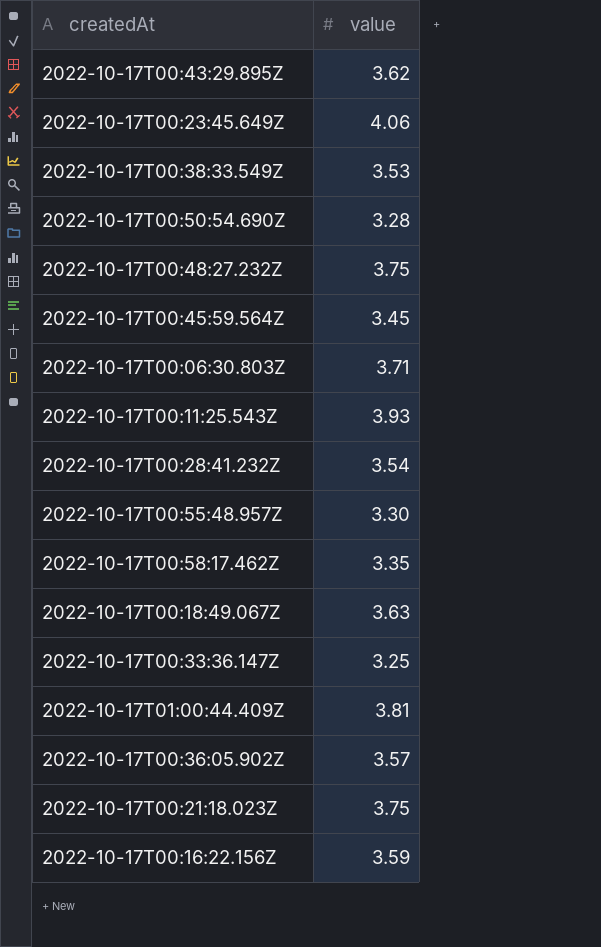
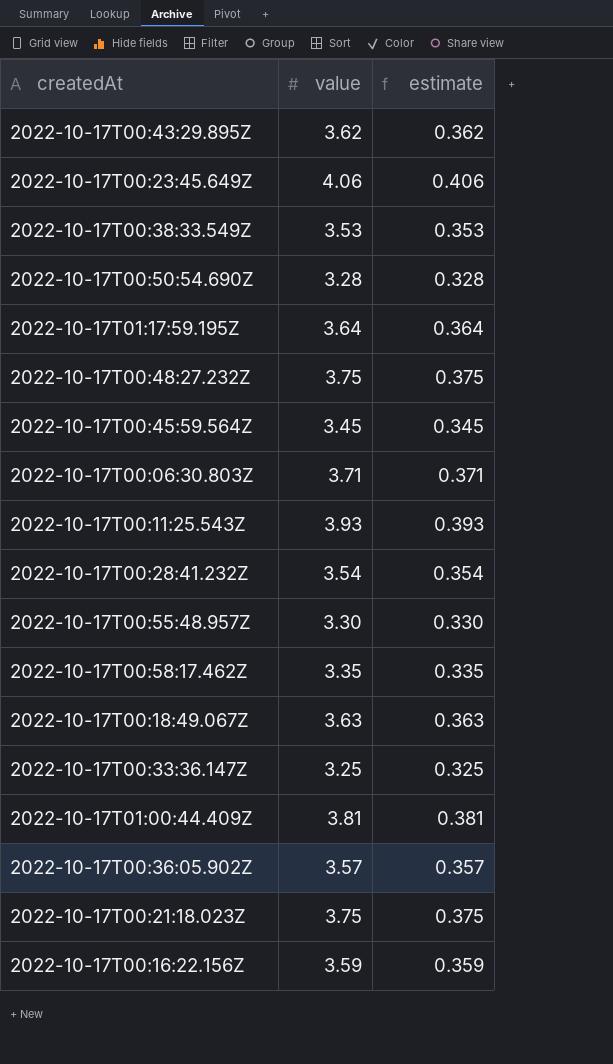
column estimate | formula: none -> [value] * 0.1
row 2022-10-17T01:17:59.195Z: none -> 3.64 | 0.364

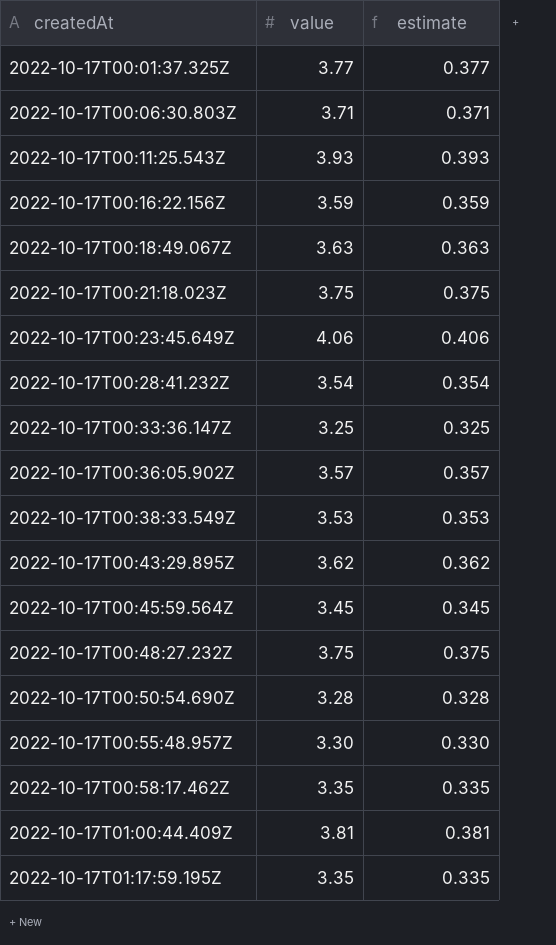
row order: none -> createdAt ascending
row 2022-10-17T00:01:37.325Z: none -> 3.77 | 0.377
2022-10-17T01:17:59.195Z | value: 3.64 -> 3.35
2022-10-17T01:17:59.195Z | estimate: 0.364 -> 0.335

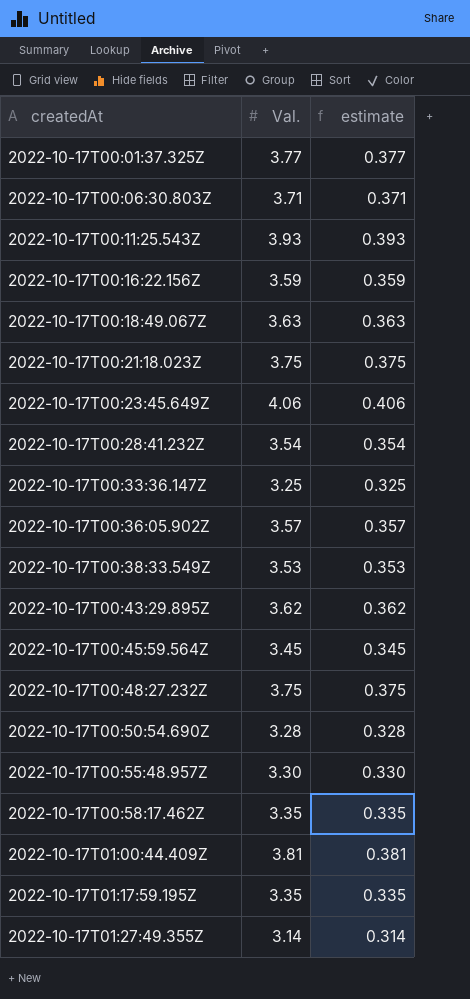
column name: value -> Val.
row 2022-10-17T01:27:49.355Z: none -> 3.14 | 0.314

